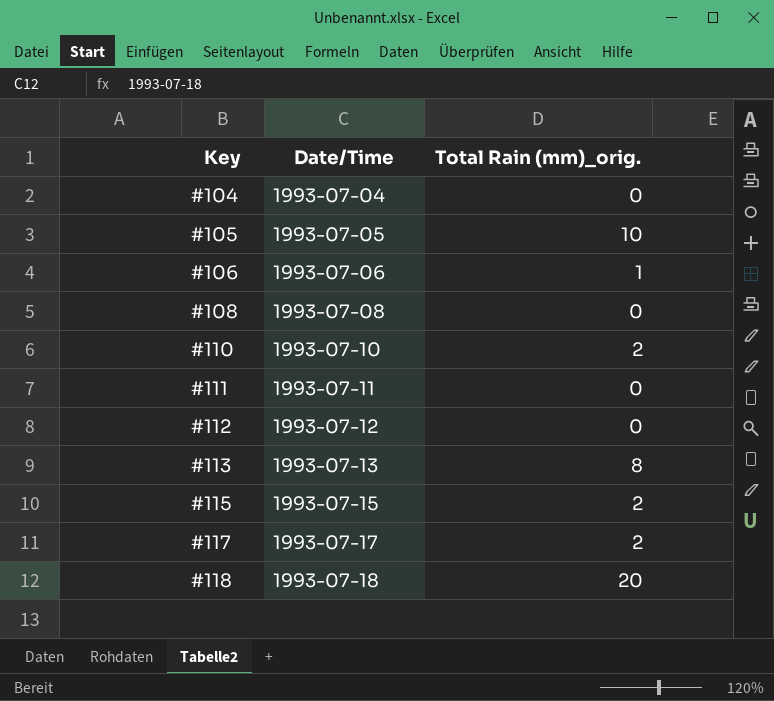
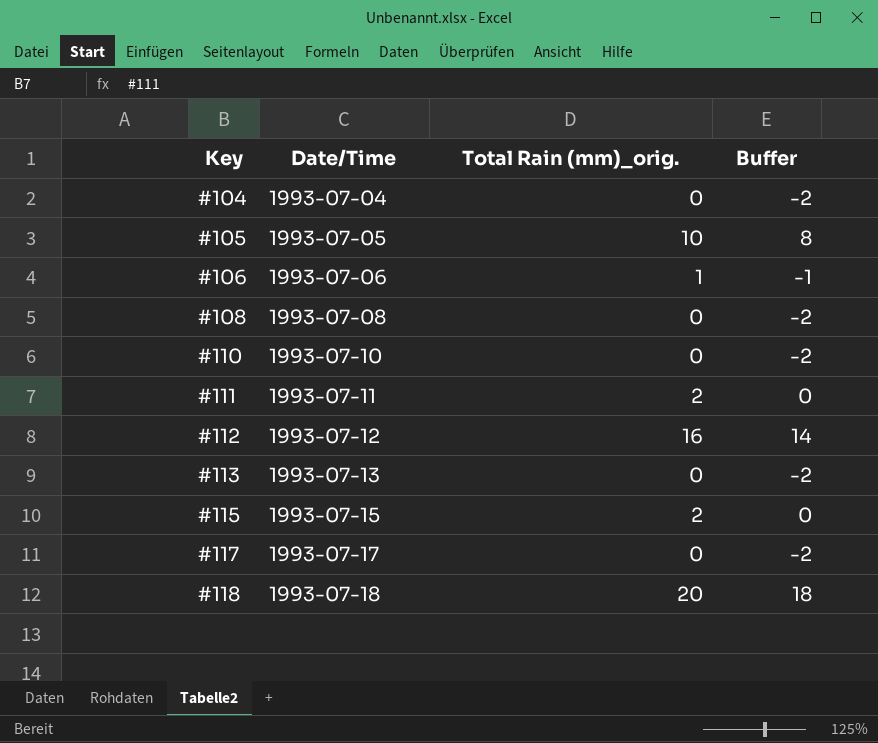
column Buffer | formula: none -> [Total Rain (mm)_orig.] - 2
#110 | Total Rain (mm)_orig.: 2 -> 0
#111 | Total Rain (mm)_orig.: 0 -> 2
#112 | Total Rain (mm)_orig.: 0 -> 16
#113 | Total Rain (mm)_orig.: 8 -> 0
#117 | Total Rain (mm)_orig.: 2 -> 0

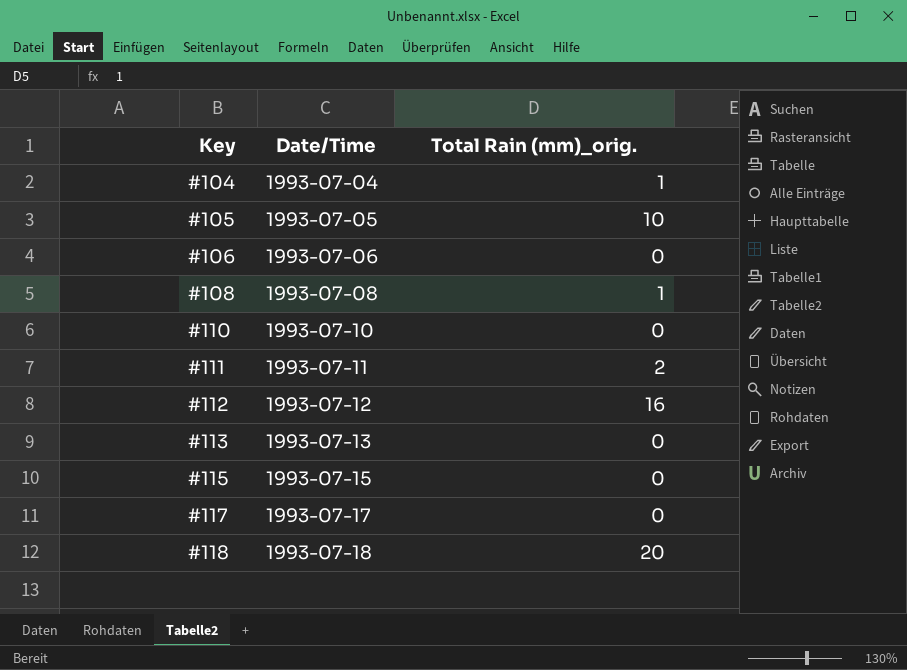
column Buffer | formula: [Total Rain (mm)_orig.] - 2 -> none
#104 | Total Rain (mm)_orig.: 0 -> 1
#106 | Total Rain (mm)_orig.: 1 -> 0
#108 | Total Rain (mm)_orig.: 0 -> 1
#115 | Total Rain (mm)_orig.: 2 -> 0

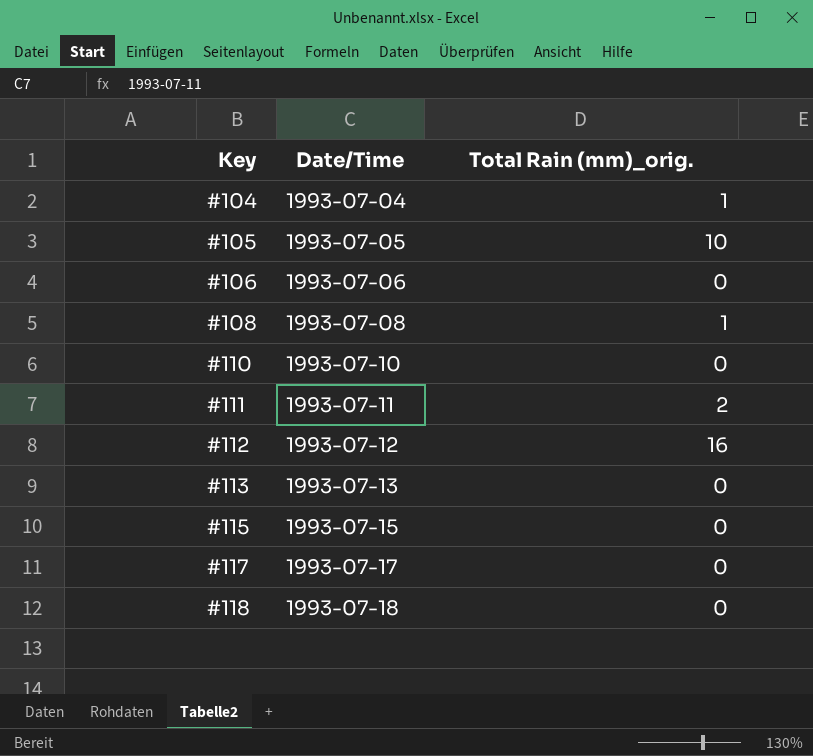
#118 | Total Rain (mm)_orig.: 20 -> 0

